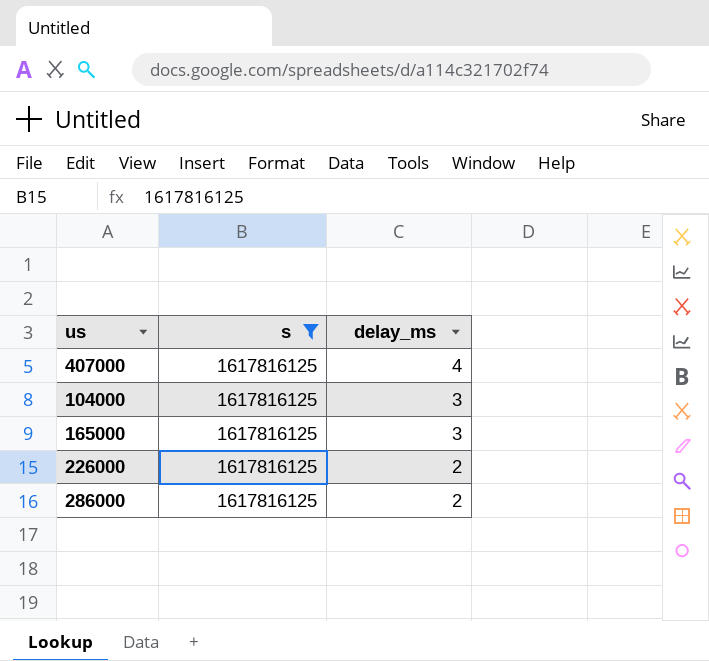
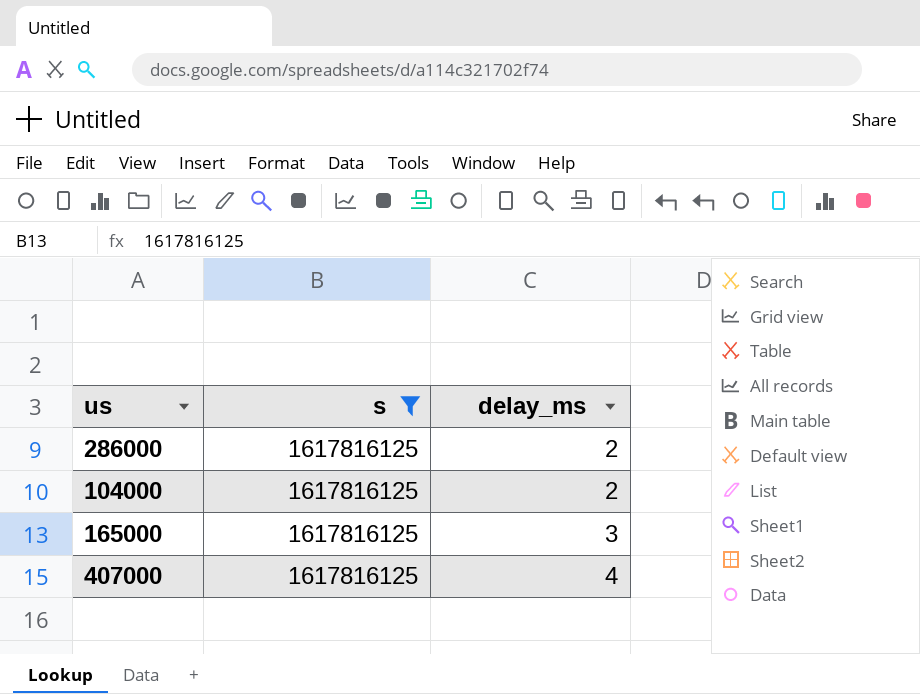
row order: delay_ms descending -> delay_ms ascending
row 226000: 1617816125 | 2 -> none
104000 | delay_ms: 3 -> 2

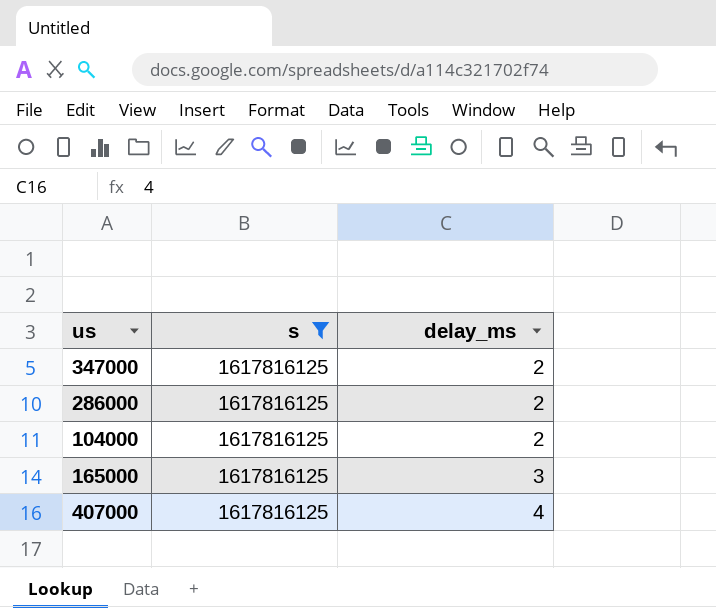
row 347000: none -> 1617816125 | 2

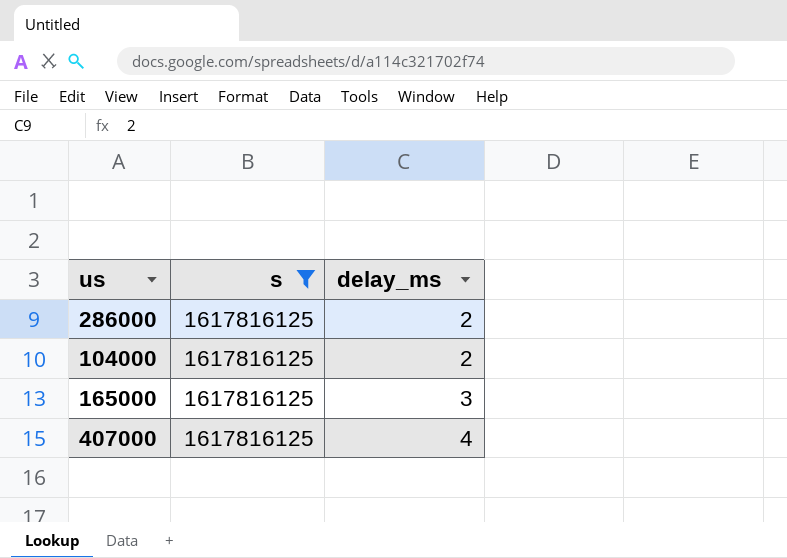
row 347000: 1617816125 | 2 -> none

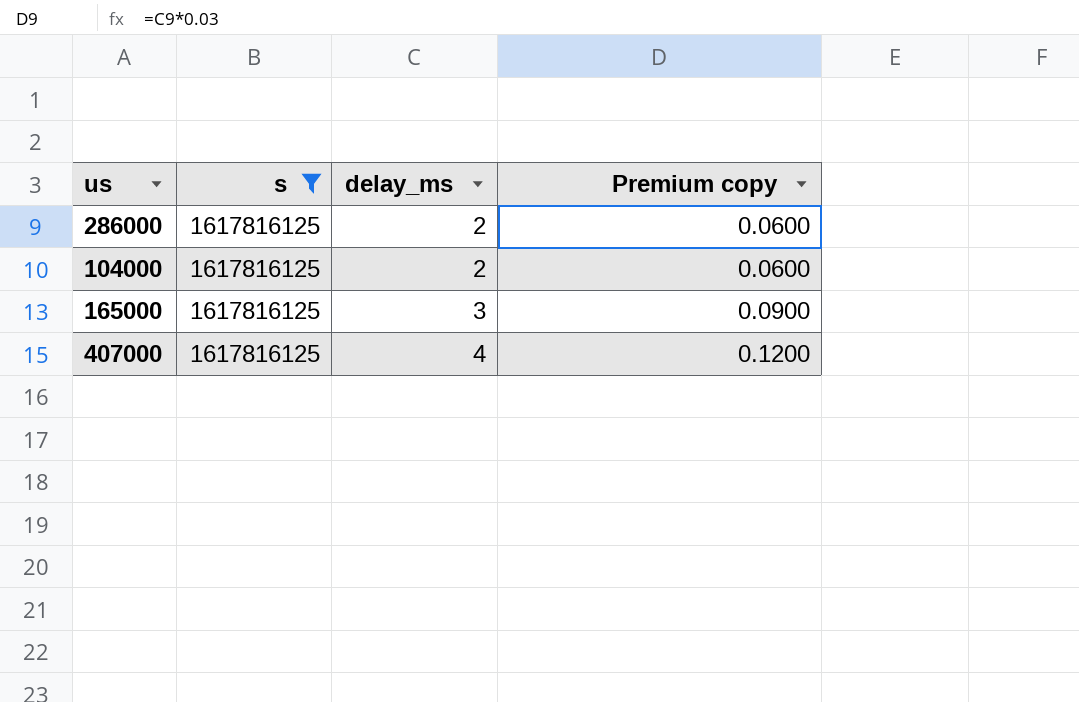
column Premium copy | formula: none -> [delay_ms] * 0.03

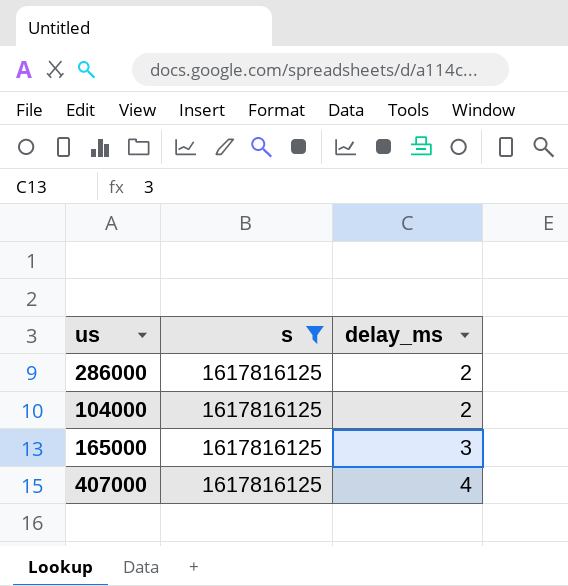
column Premium copy | formula: [delay_ms] * 0.03 -> none

